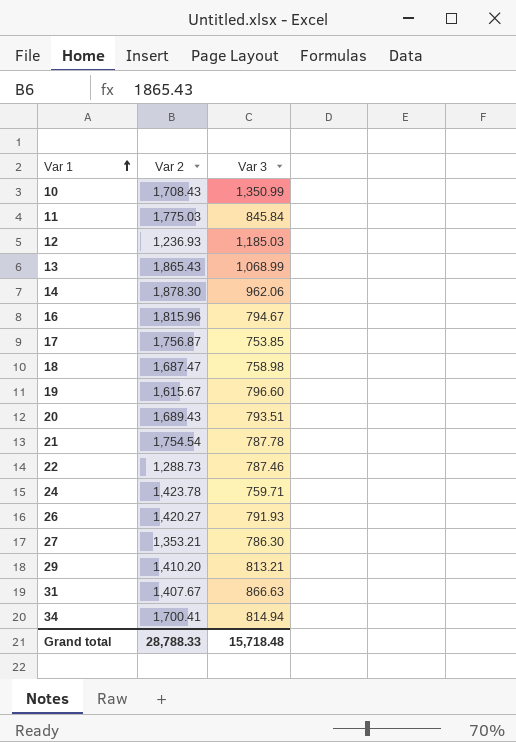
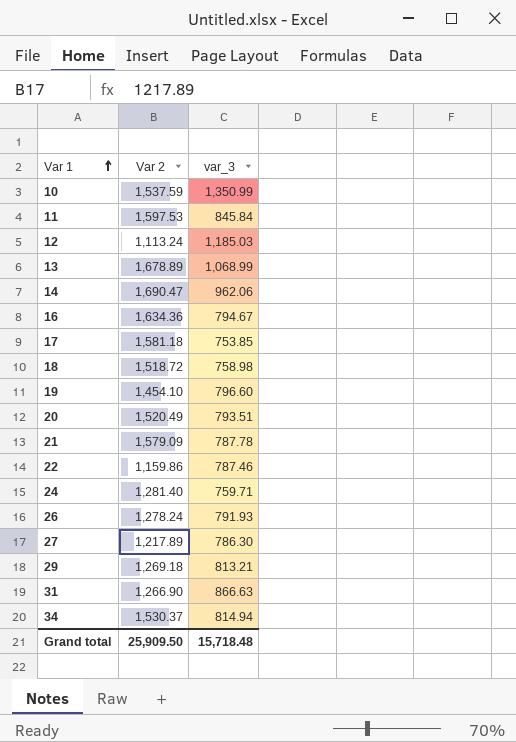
column name: Var 3 -> var_3
10 | Var 2: 1,708.43 -> 1,537.59
11 | Var 2: 1,775.03 -> 1,597.53
12 | Var 2: 1,236.93 -> 1,113.24
13 | Var 2: 1,865.43 -> 1,678.89
14 | Var 2: 1,878.30 -> 1,690.47
16 | Var 2: 1,815.96 -> 1,634.36
17 | Var 2: 1,756.87 -> 1,581.18
18 | Var 2: 1,687.47 -> 1,518.72
19 | Var 2: 1,615.67 -> 1,454.10
20 | Var 2: 1,689.43 -> 1,520.49
21 | Var 2: 1,754.54 -> 1,579.09
22 | Var 2: 1,288.73 -> 1,159.86
24 | Var 2: 1,423.78 -> 1,281.40
26 | Var 2: 1,420.27 -> 1,278.24
27 | Var 2: 1,353.21 -> 1,217.89
29 | Var 2: 1,410.20 -> 1,269.18
31 | Var 2: 1,407.67 -> 1,266.90
34 | Var 2: 1,700.41 -> 1,530.37
Grand total | Var 2: 28,788.33 -> 25,909.50

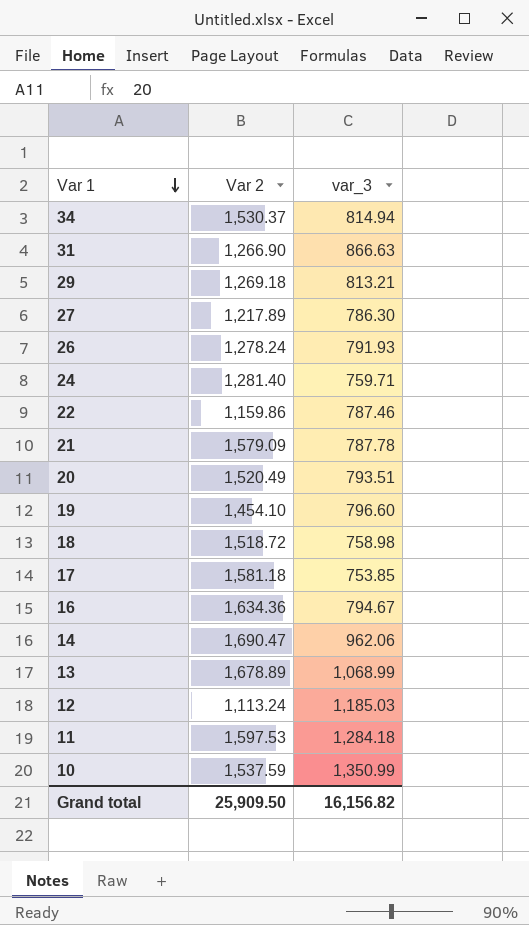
row order: Var 1 ascending -> Var 1 descending
11 | var_3: 845.84 -> 1,284.18
Grand total | var_3: 15,718.48 -> 16,156.82

